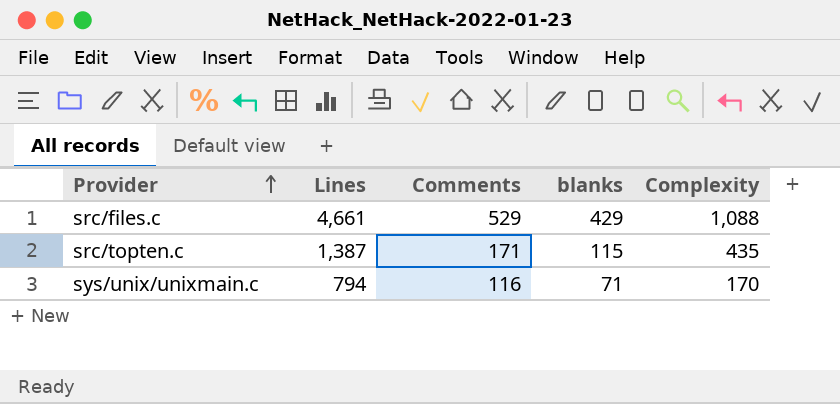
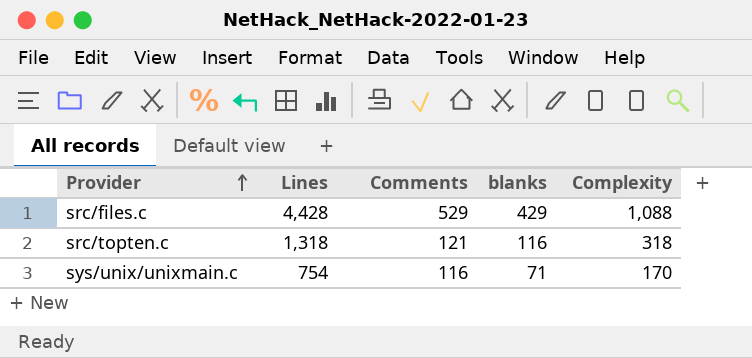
src/files.c | Lines: 4,661 -> 4,428
src/topten.c | Lines: 1,387 -> 1,318
src/topten.c | Comments: 171 -> 121
src/topten.c | blanks: 115 -> 116
src/topten.c | Complexity: 435 -> 318
sys/unix/unixmain.c | Lines: 794 -> 754

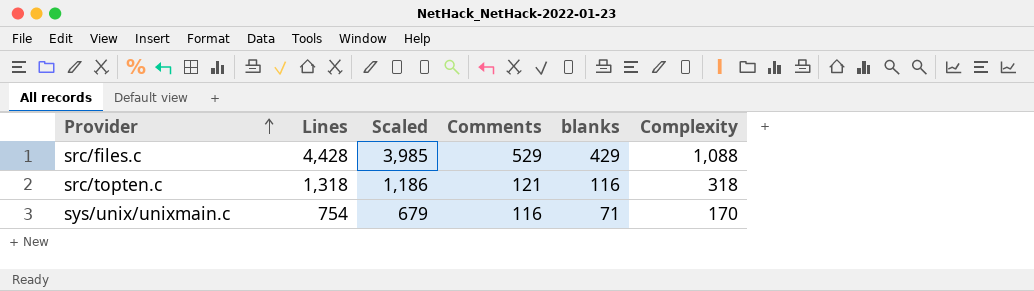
column Scaled | formula: none -> [Lines] * 0.9

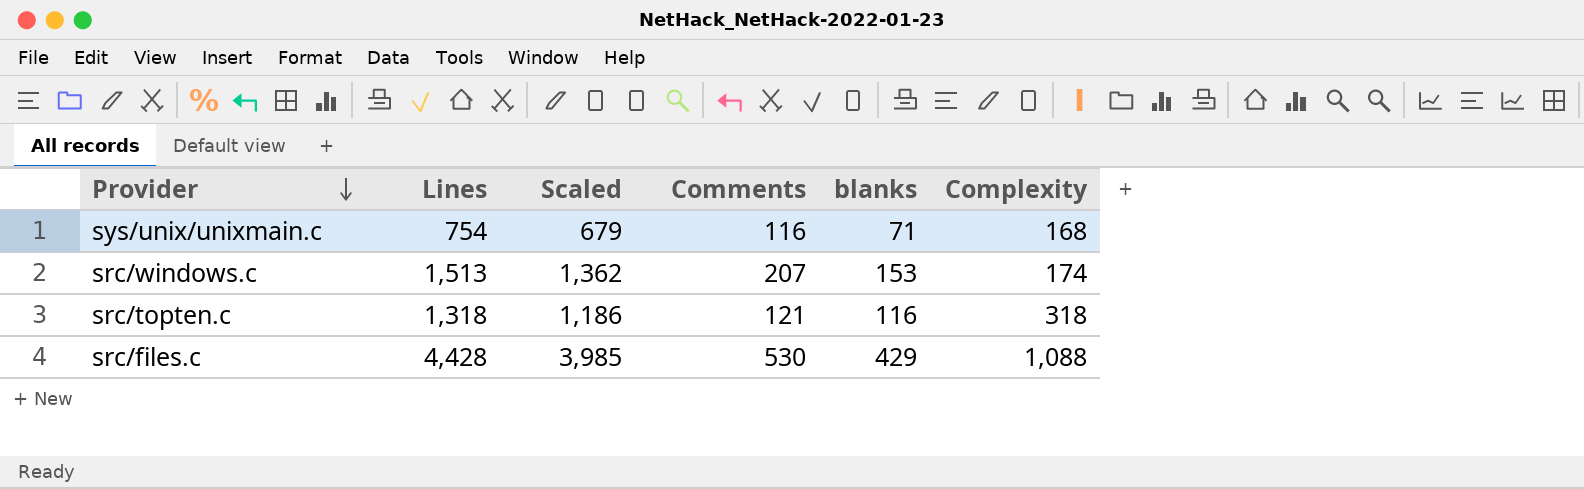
row order: Provider ascending -> Provider descending
sys/unix/unixmain.c | Complexity: 170 -> 168
row src/windows.c: none -> 1,513 | 1,362 | 207 | 153 | 174
src/files.c | Comments: 529 -> 530

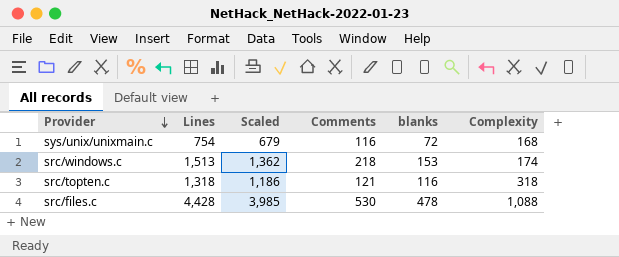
sys/unix/unixmain.c | blanks: 71 -> 72
src/windows.c | Comments: 207 -> 218
src/files.c | blanks: 429 -> 478

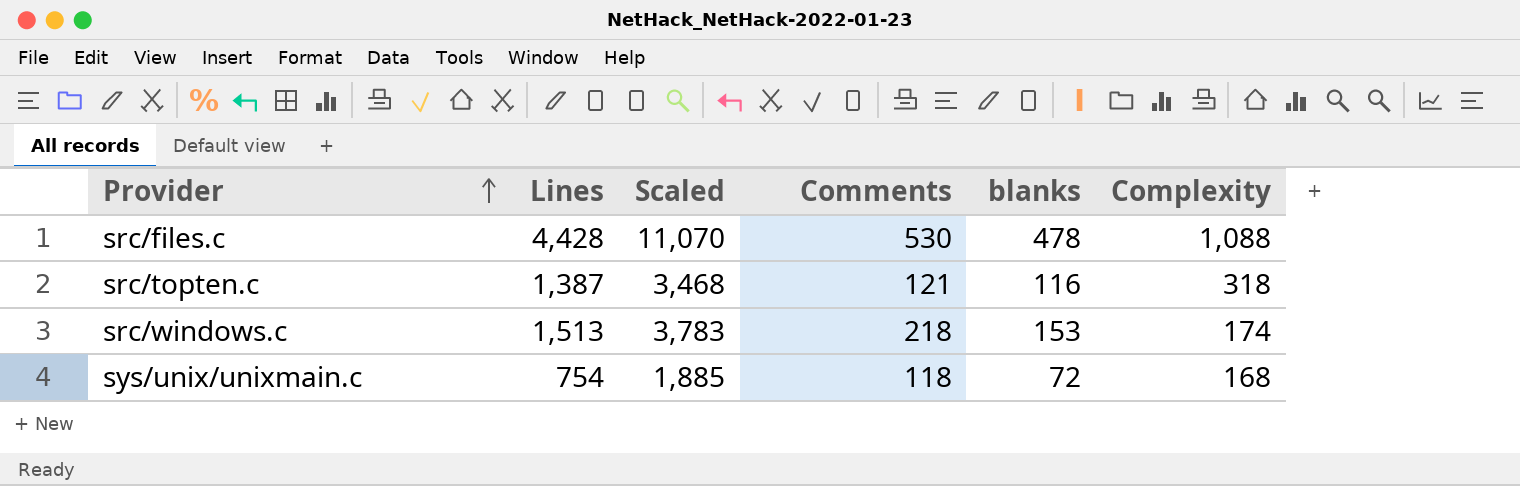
row order: Provider descending -> Provider ascending
column Scaled | formula: [Lines] * 0.9 -> [Lines] * 2.5
src/topten.c | Lines: 1,318 -> 1,387
sys/unix/unixmain.c | Comments: 116 -> 118

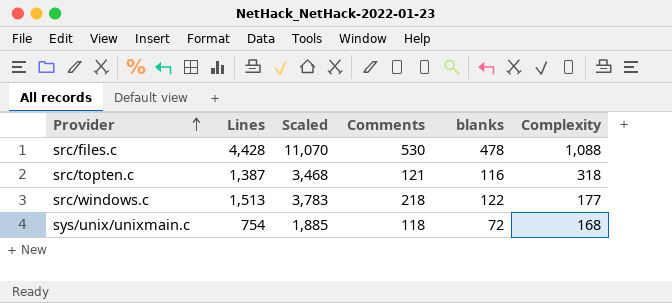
src/windows.c | blanks: 153 -> 122
src/windows.c | Complexity: 174 -> 177

